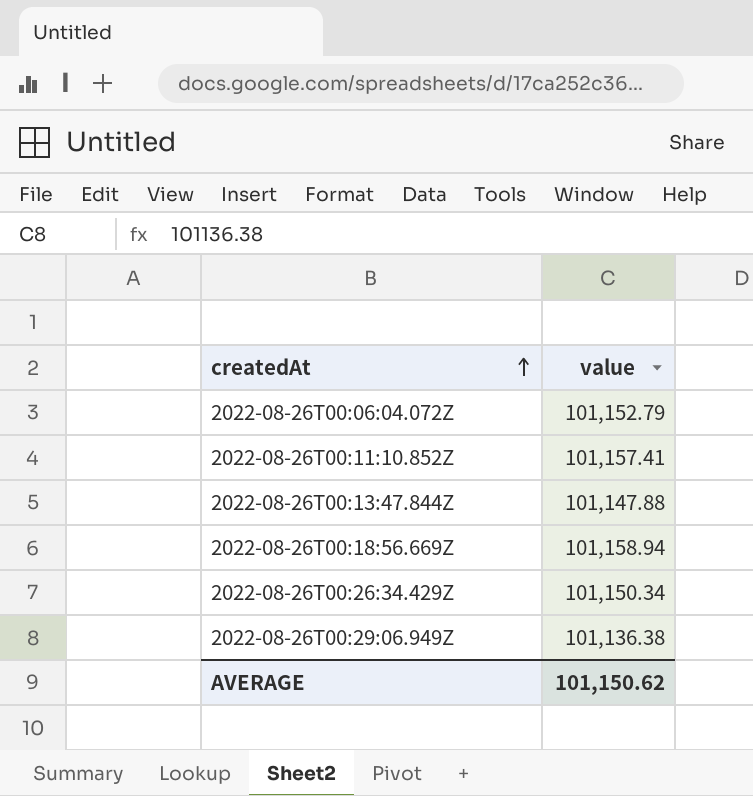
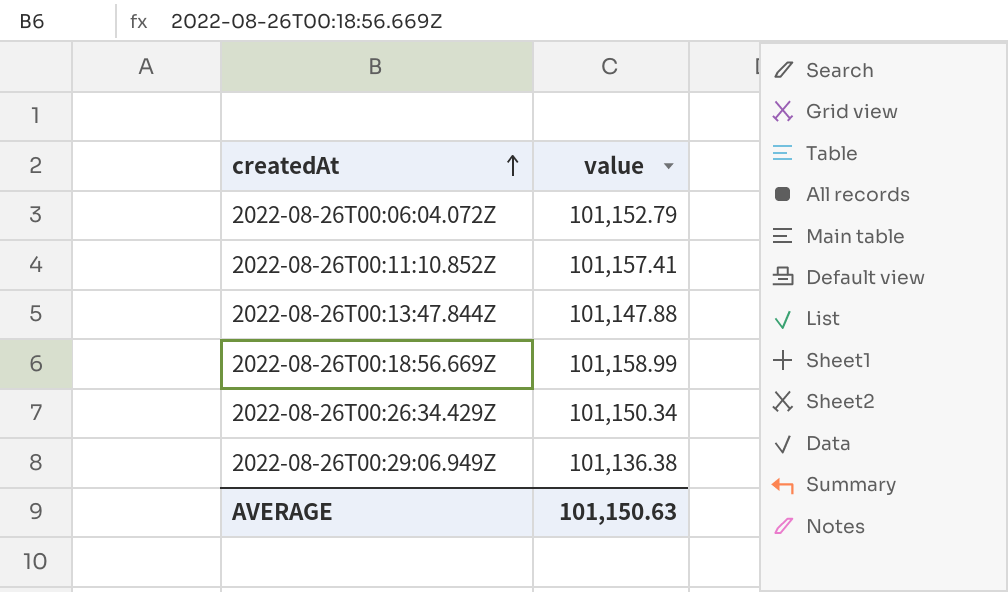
2022-08-26T00:18:56.669Z | value: 101,158.94 -> 101,158.99
AVERAGE | value: 101,150.62 -> 101,150.63

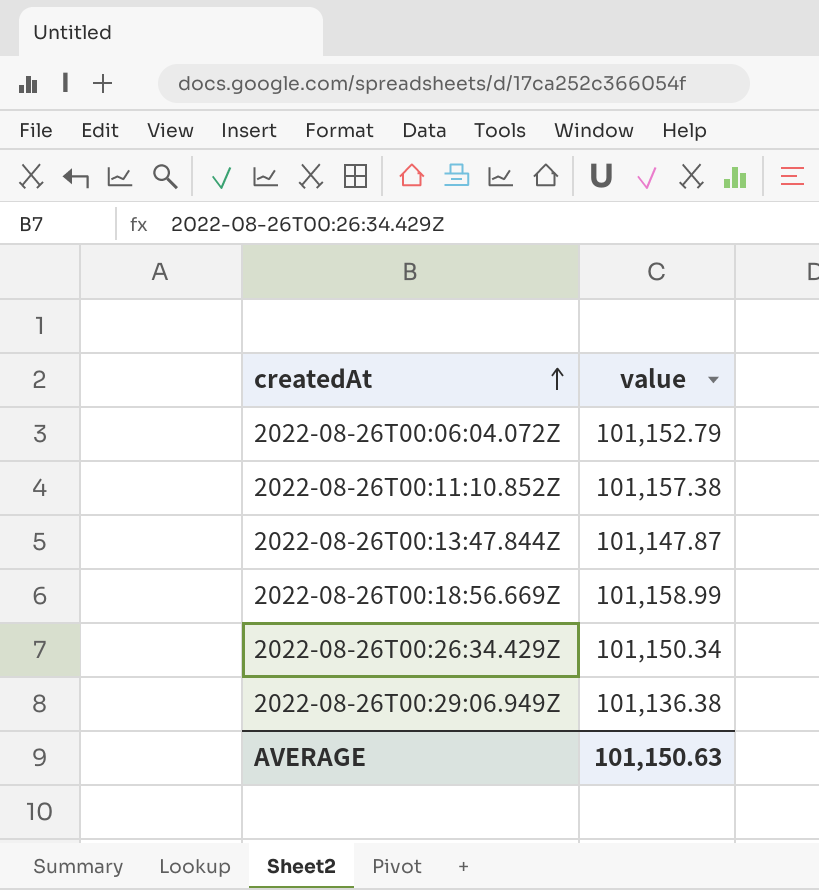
2022-08-26T00:11:10.852Z | value: 101,157.41 -> 101,157.38
2022-08-26T00:13:47.844Z | value: 101,147.88 -> 101,147.87

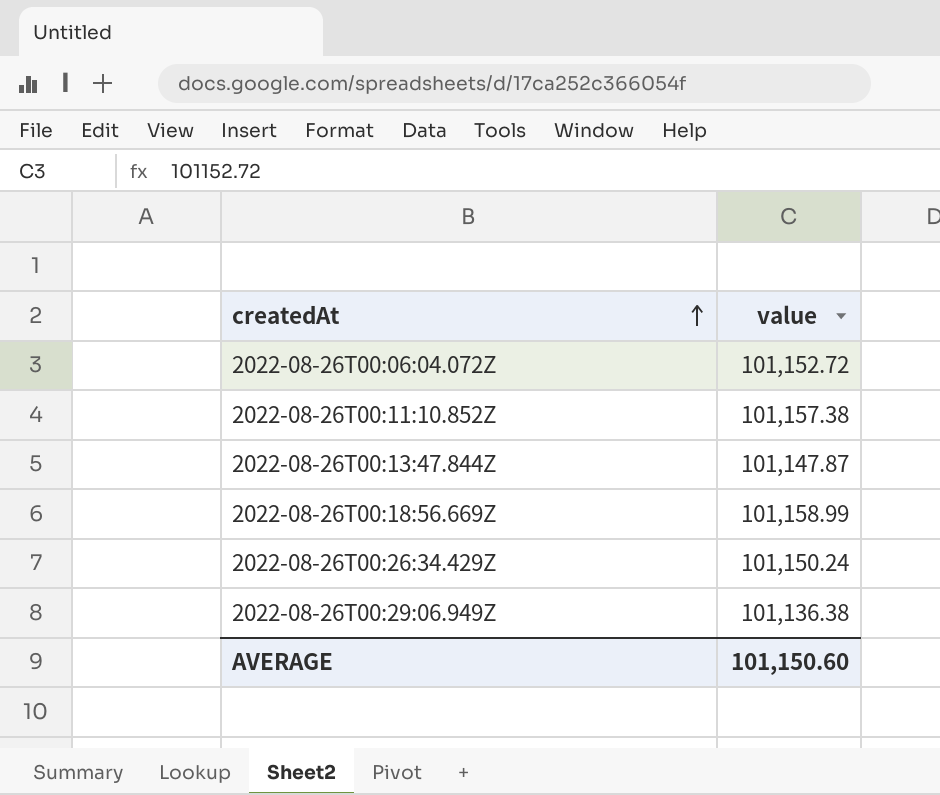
2022-08-26T00:06:04.072Z | value: 101,152.79 -> 101,152.72
2022-08-26T00:26:34.429Z | value: 101,150.34 -> 101,150.24
AVERAGE | value: 101,150.63 -> 101,150.60

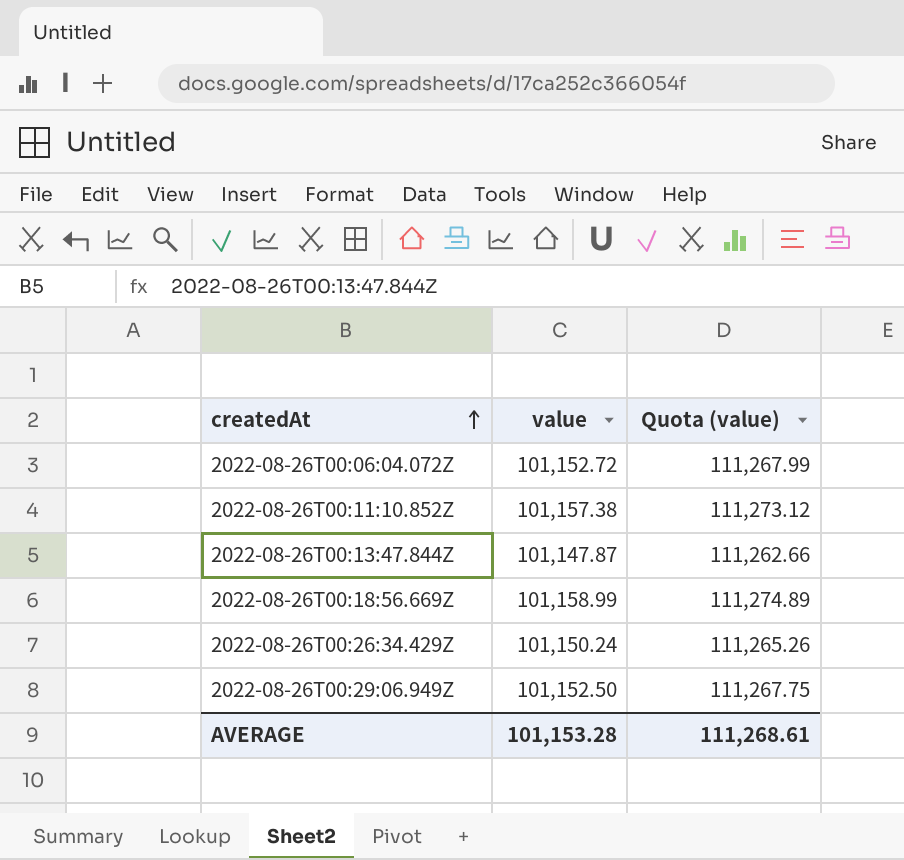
column Quota (value) | formula: none -> [value] * 1.1
2022-08-26T00:29:06.949Z | value: 101,136.38 -> 101,152.50
AVERAGE | value: 101,150.60 -> 101,153.28

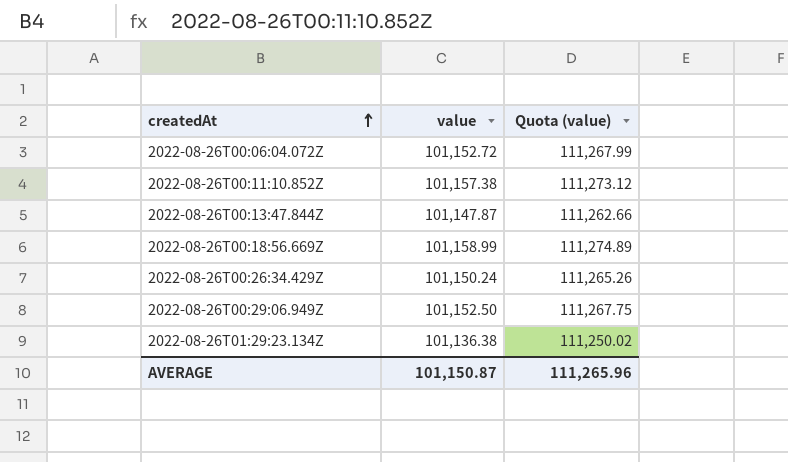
row 2022-08-26T01:29:23.134Z: none -> 101,136.38 | 111,250.02
AVERAGE | value: 101,153.28 -> 101,150.87
AVERAGE | Quota (value): 111,268.61 -> 111,265.96

